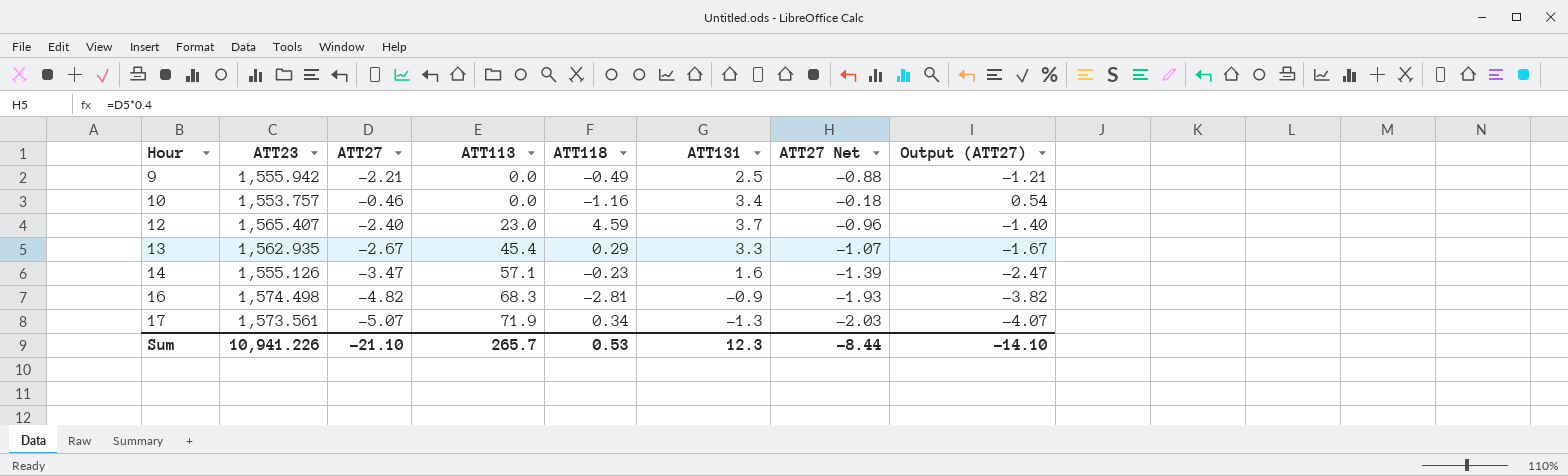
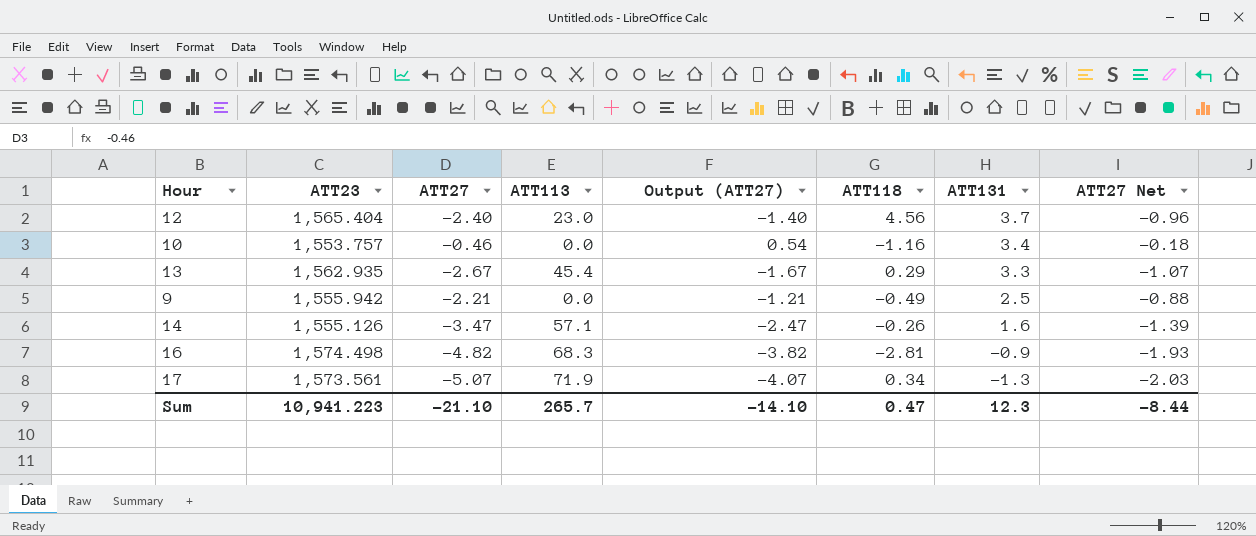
row order: Hour ascending -> ATT131 descending
column Output (ATT27) | position: 8 -> 5
12 | ATT23: 1,565.407 -> 1,565.404
12 | ATT118: 4.59 -> 4.56
14 | ATT118: -0.23 -> -0.26
Sum | ATT23: 10,941.226 -> 10,941.223
Sum | ATT118: 0.53 -> 0.47

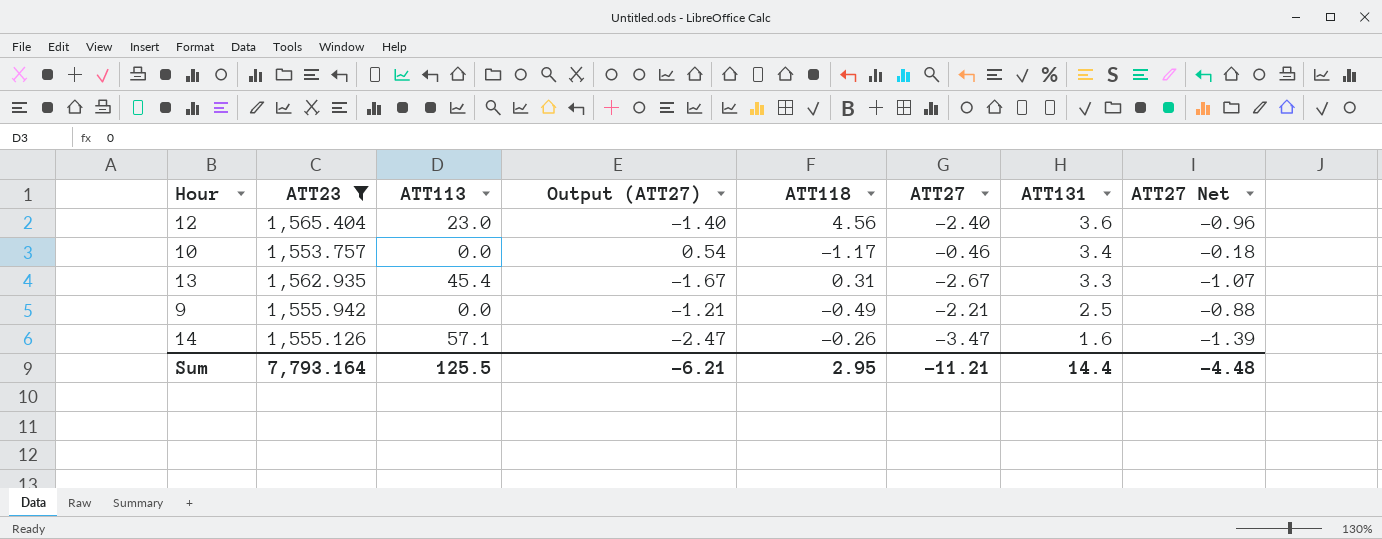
filter: none -> ATT23 <= 1,565.404
column ATT27 | position: 3 -> 6
12 | ATT131: 3.7 -> 3.6
10 | ATT118: -1.16 -> -1.17
13 | ATT118: 0.29 -> 0.31
Sum | ATT23: 10,941.223 -> 7,793.164
Sum | ATT113: 265.7 -> 125.5
Sum | Output (ATT27): -14.10 -> -6.21
Sum | ATT118: 0.47 -> 2.95
Sum | ATT27: -21.10 -> -11.21
Sum | ATT131: 12.3 -> 14.4
Sum | ATT27 Net: -8.44 -> -4.48

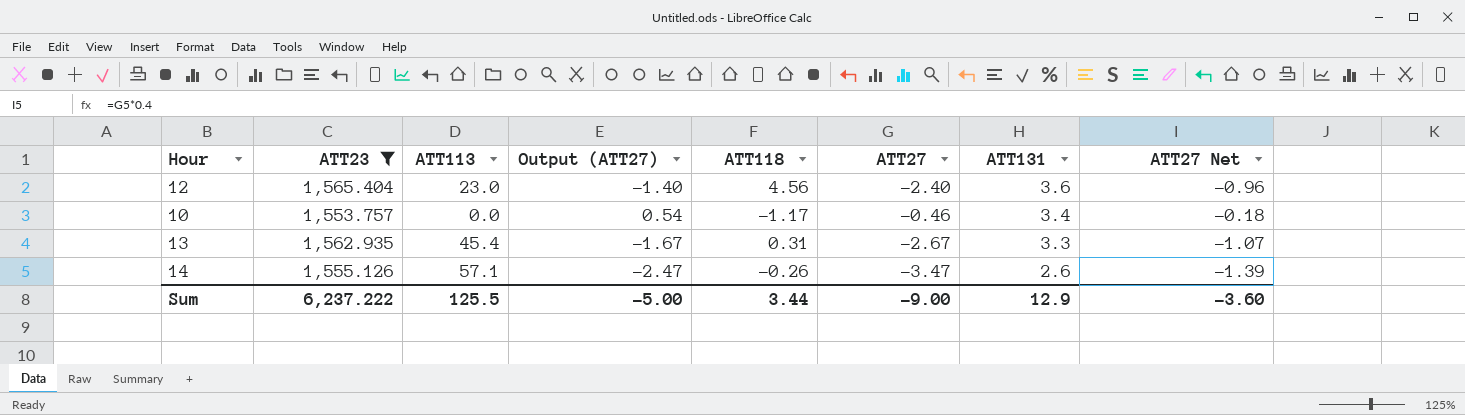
row 9: 1,555.942 | 0.0 | -1.21 | -0.49 | -2.21 | 2.5 | -0.88 -> none
14 | ATT131: 1.6 -> 2.6
Sum | ATT23: 7,793.164 -> 6,237.222
Sum | Output (ATT27): -6.21 -> -5.00
Sum | ATT118: 2.95 -> 3.44
Sum | ATT27: -11.21 -> -9.00
Sum | ATT131: 14.4 -> 12.9
Sum | ATT27 Net: -4.48 -> -3.60

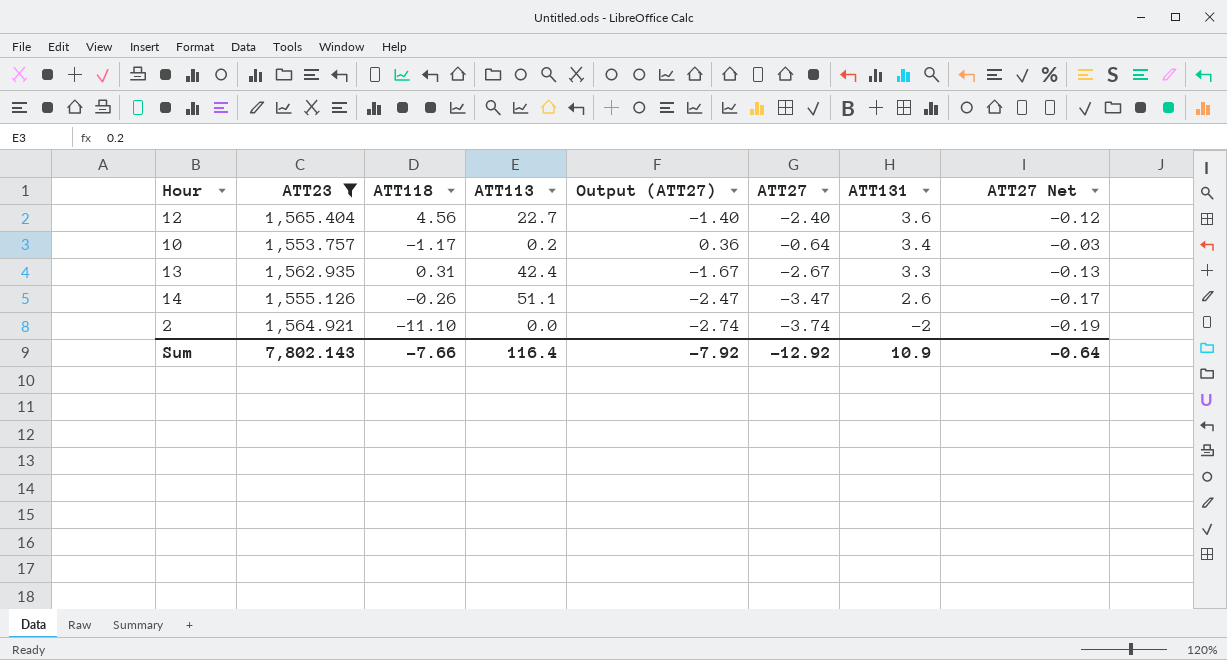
column ATT118 | position: 5 -> 3
column ATT27 Net | formula: [ATT27] * 0.4 -> [ATT27] * 0.05
12 | ATT113: 23.0 -> 22.7
10 | ATT113: 0.0 -> 0.2
10 | Output (ATT27): 0.54 -> 0.36
10 | ATT27: -0.46 -> -0.64
13 | ATT113: 45.4 -> 42.4
14 | ATT113: 57.1 -> 51.1
row 2: none -> 1,564.921 | -11.10 | 0.0 | -2.74 | -3.74 | -2 | -0.19
Sum | ATT23: 6,237.222 -> 7,802.143
Sum | ATT118: 3.44 -> -7.66
Sum | ATT113: 125.5 -> 116.4
Sum | Output (ATT27): -5.00 -> -7.92
Sum | ATT27: -9.00 -> -12.92
Sum | ATT131: 12.9 -> 10.9
Sum | ATT27 Net: -3.60 -> -0.64

